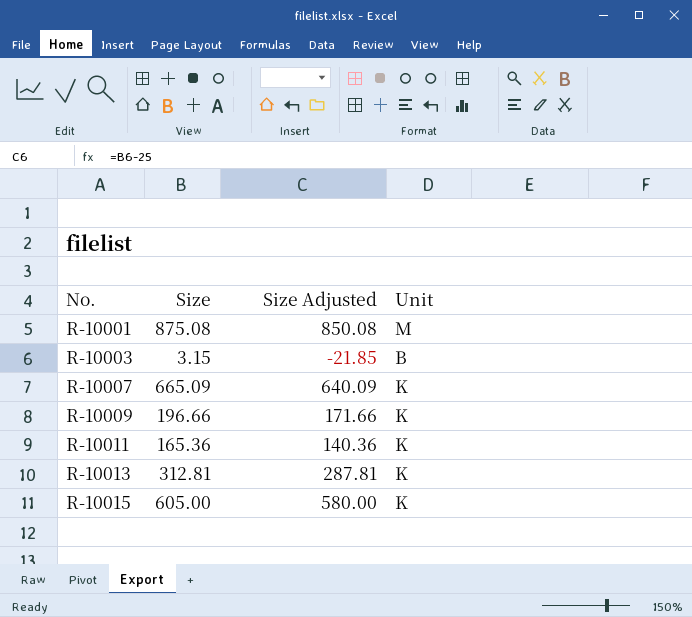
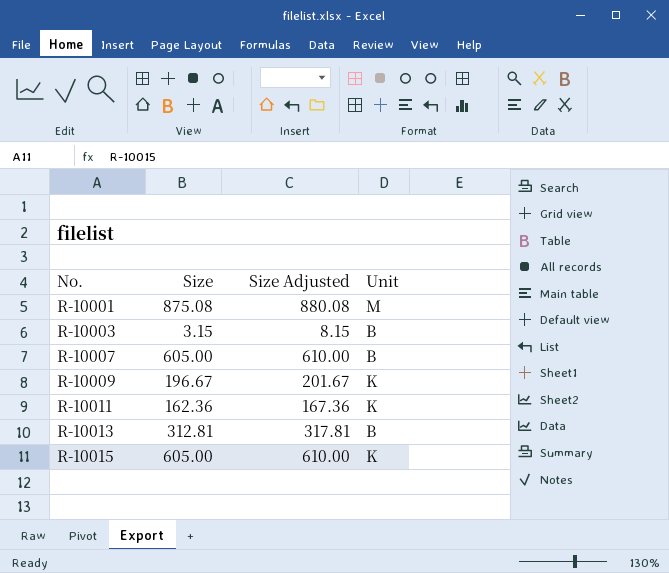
column Size Adjusted | formula: [Size] - 25 -> [Size] + 5
R-10007 | Size: 665.09 -> 605.00
R-10007 | Unit: K -> B
R-10009 | Size: 196.66 -> 196.67
R-10011 | Size: 165.36 -> 162.36
R-10013 | Unit: K -> B

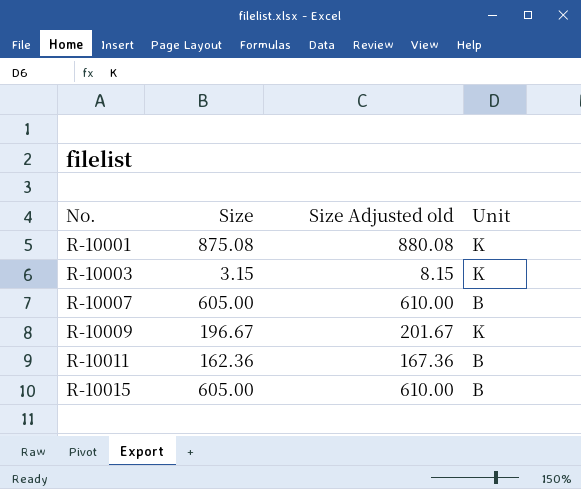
column name: Size Adjusted -> Size Adjusted old
row R-10013: 312.81 | 317.81 | B -> none
R-10001 | Unit: M -> K
R-10003 | Unit: B -> K
R-10011 | Unit: K -> B
R-10015 | Unit: K -> B

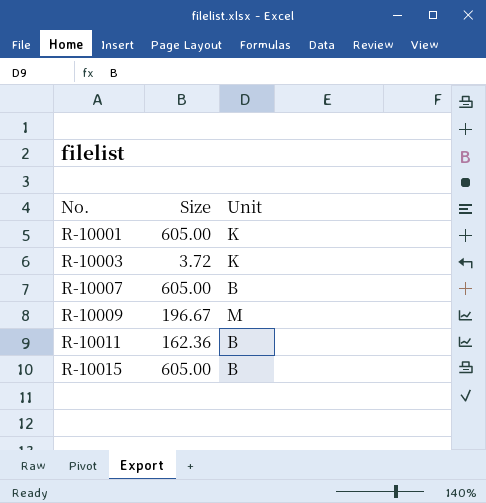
column Size Adjusted old | formula: [Size] + 5 -> none
R-10001 | Size: 875.08 -> 605.00
R-10003 | Size: 3.15 -> 3.72
R-10009 | Unit: K -> M

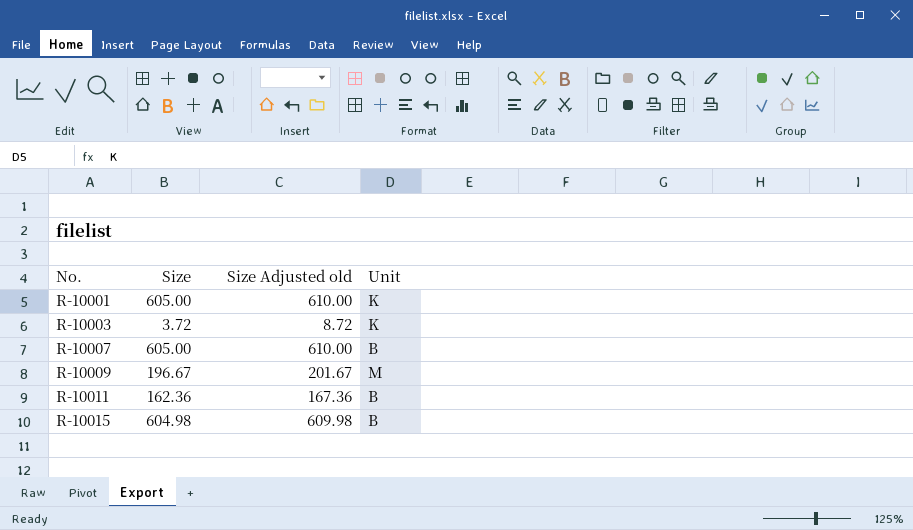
column Size Adjusted old | formula: none -> [Size] + 5
R-10015 | Size: 605.00 -> 604.98

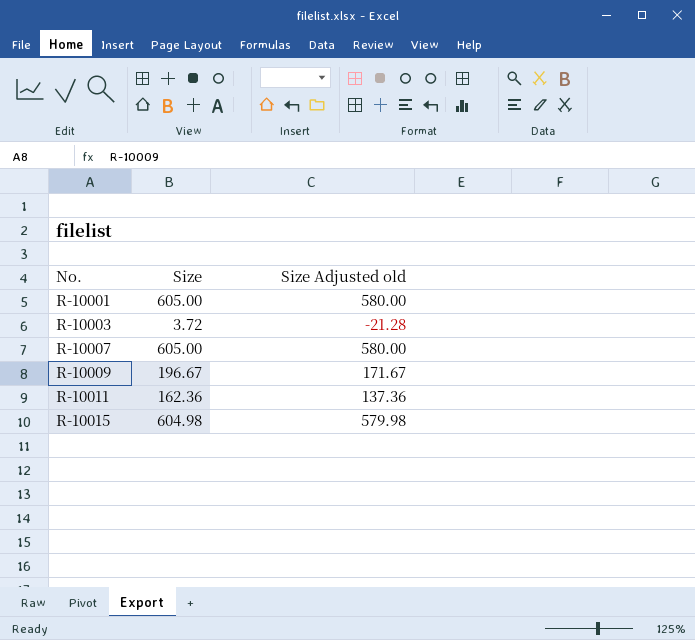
column Unit | position: 4 -> none
column Size Adjusted old | formula: [Size] + 5 -> [Size] - 25

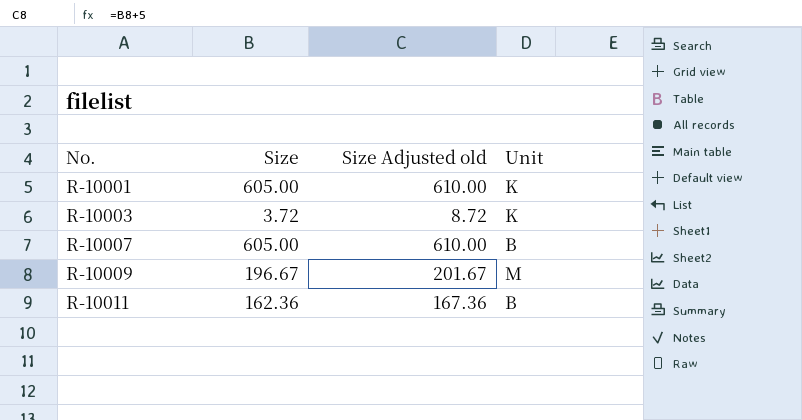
column Size Adjusted old | formula: [Size] - 25 -> [Size] + 5
column Unit | position: none -> 4
row R-10015: 604.98 | 579.98 -> none

